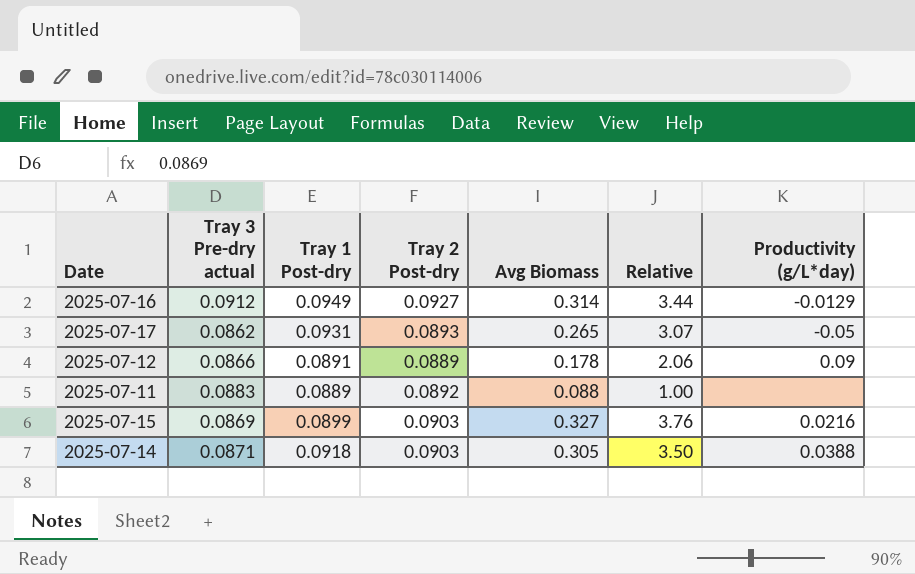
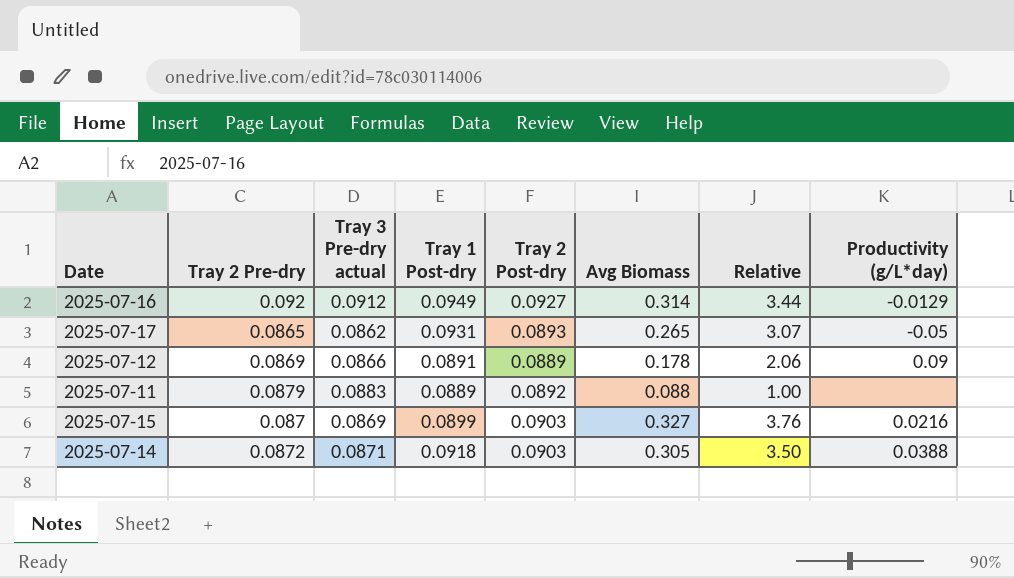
column Tray 2 Pre-dry | position: none -> 2

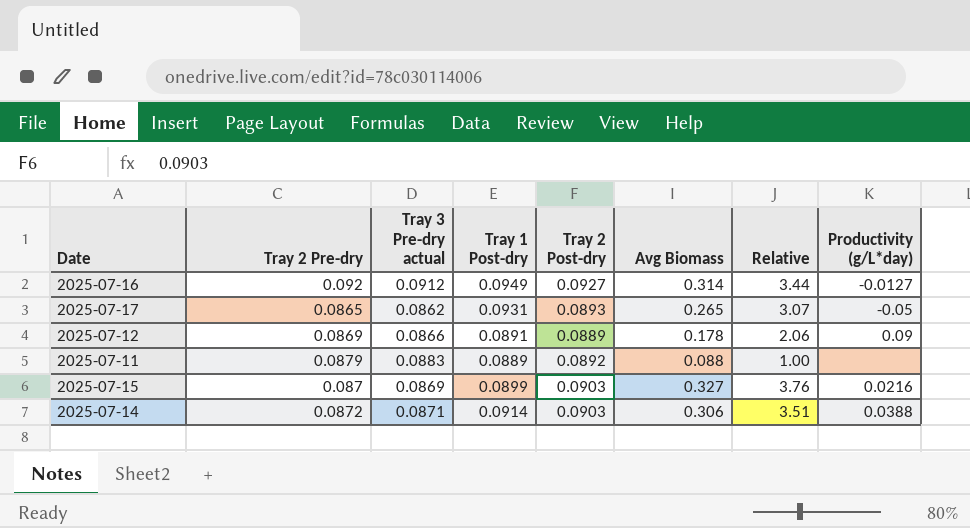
2025-07-16 | Productivity (g/L*day): -0.0129 -> -0.0127
2025-07-14 | Tray 1 Post-dry: 0.0918 -> 0.0914
2025-07-14 | Avg Biomass: 0.305 -> 0.306
2025-07-14 | Relative: 3.50 -> 3.51

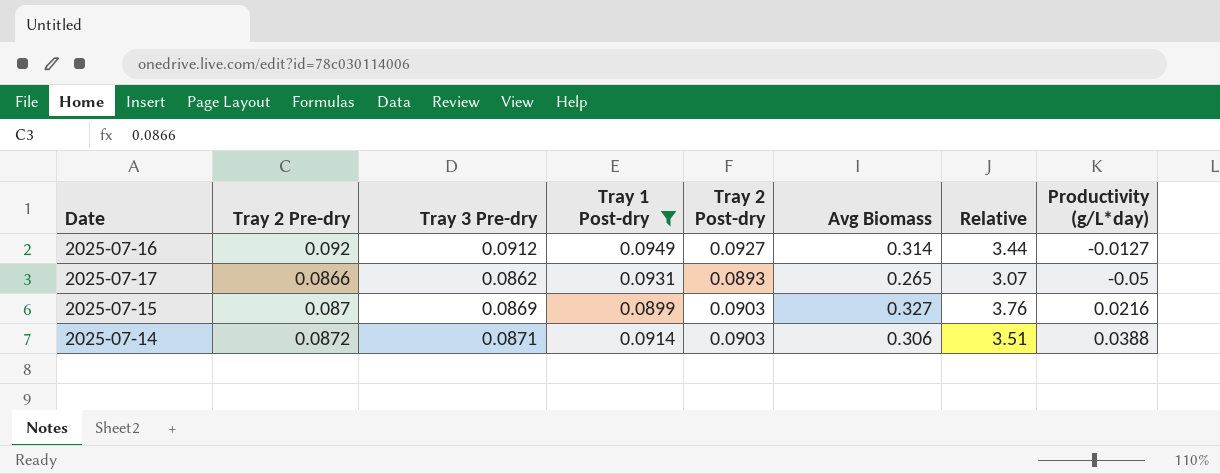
filter: none -> Tray 1 Post-dry >= 0.0899
column name: Tray 3 Pre-dry actual -> Tray 3 Pre-dry
2025-07-17 | Tray 2 Pre-dry: 0.0865 -> 0.0866

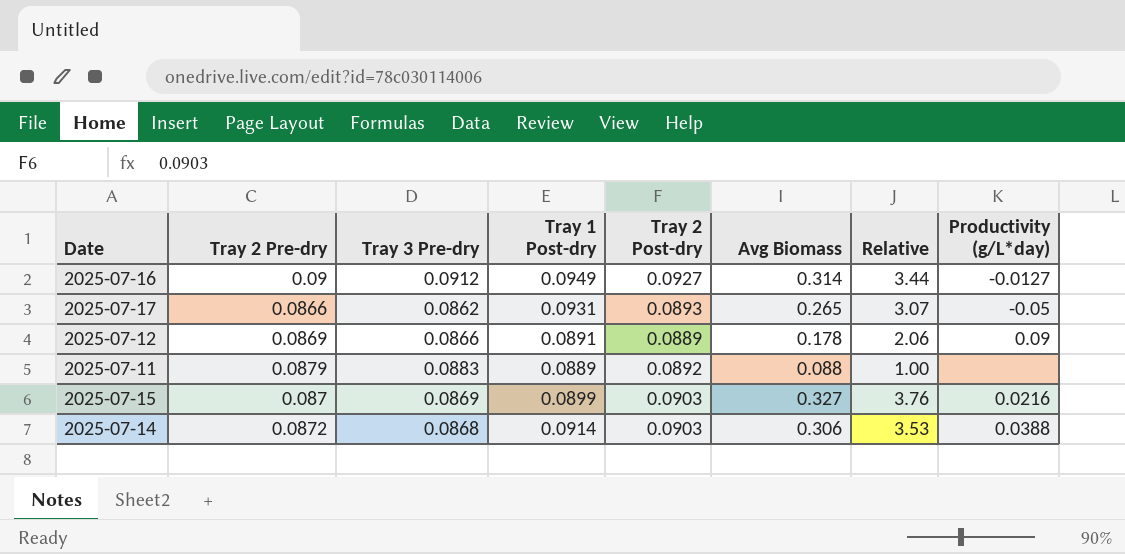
filter: Tray 1 Post-dry >= 0.0899 -> none
2025-07-16 | Tray 2 Pre-dry: 0.092 -> 0.09
2025-07-14 | Tray 3 Pre-dry: 0.0871 -> 0.0868
2025-07-14 | Relative: 3.51 -> 3.53

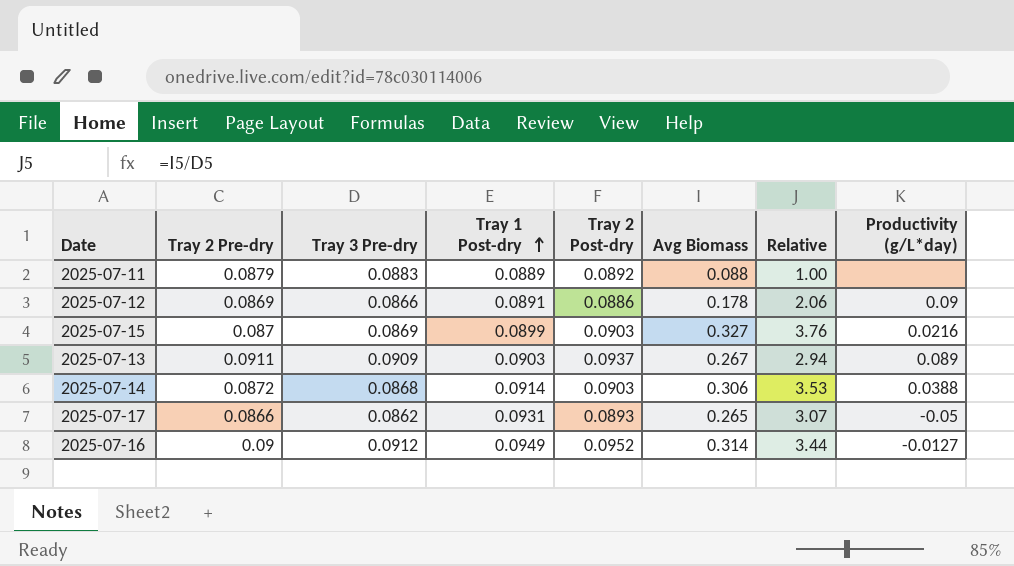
row order: none -> Tray 1 Post-dry ascending
2025-07-12 | Tray 2 Post-dry: 0.0889 -> 0.0886
row 2025-07-13: none -> 0.0911 | 0.0909 | 0.0903 | 0.0937 | 0.267 | 2.94 | 0.089
2025-07-16 | Tray 2 Post-dry: 0.0927 -> 0.0952

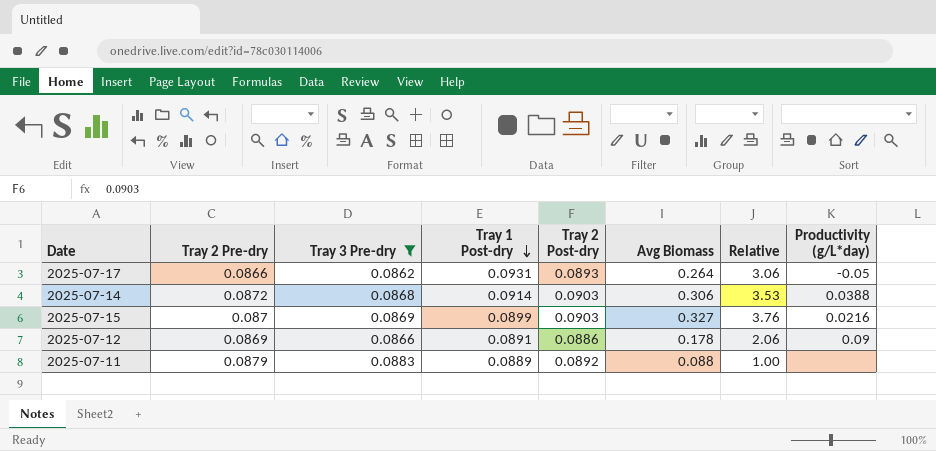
filter: none -> Tray 3 Pre-dry <= 0.0883
row order: Tray 1 Post-dry ascending -> Tray 1 Post-dry descending
2025-07-17 | Avg Biomass: 0.265 -> 0.264
2025-07-17 | Relative: 3.07 -> 3.06

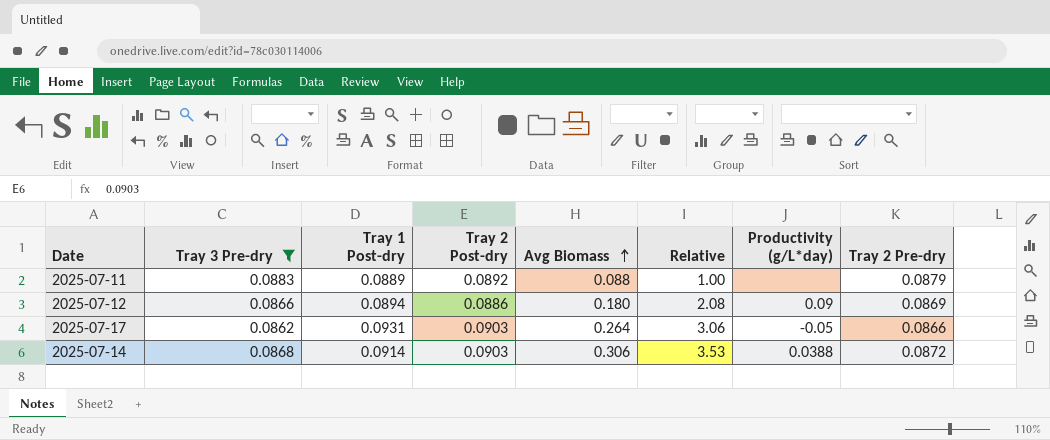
row order: Tray 1 Post-dry descending -> Avg Biomass ascending
column Tray 2 Pre-dry | position: 2 -> 8
row 2025-07-15: 0.087 | 0.0869 | 0.0899 | 0.0903 | 0.327 | 3.76 | 0.0216 -> none
2025-07-12 | Tray 1 Post-dry: 0.0891 -> 0.0894
2025-07-12 | Avg Biomass: 0.178 -> 0.180
2025-07-12 | Relative: 2.06 -> 2.08
2025-07-17 | Tray 2 Post-dry: 0.0893 -> 0.0903

